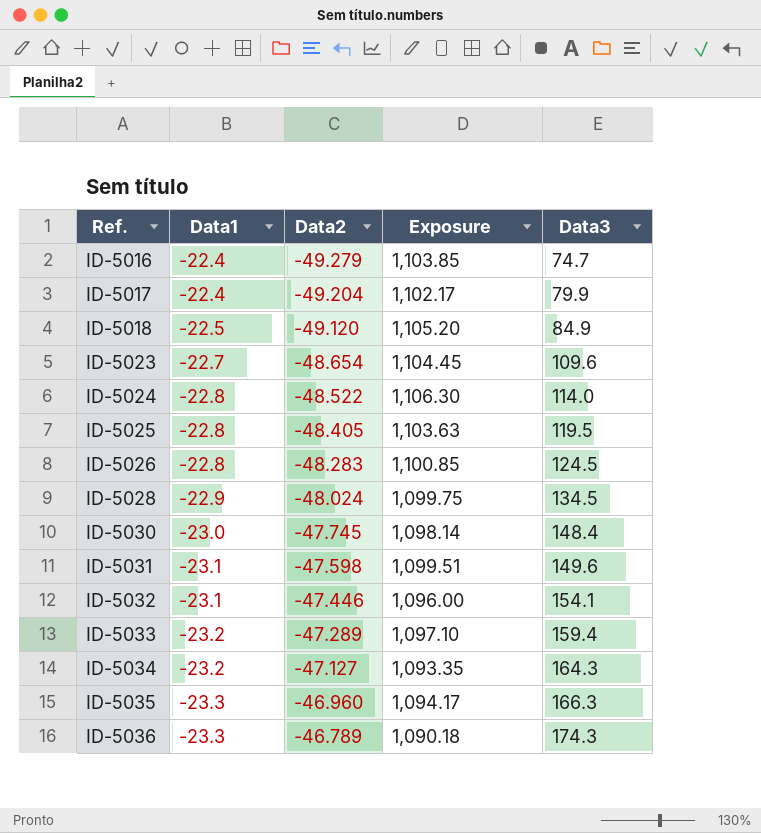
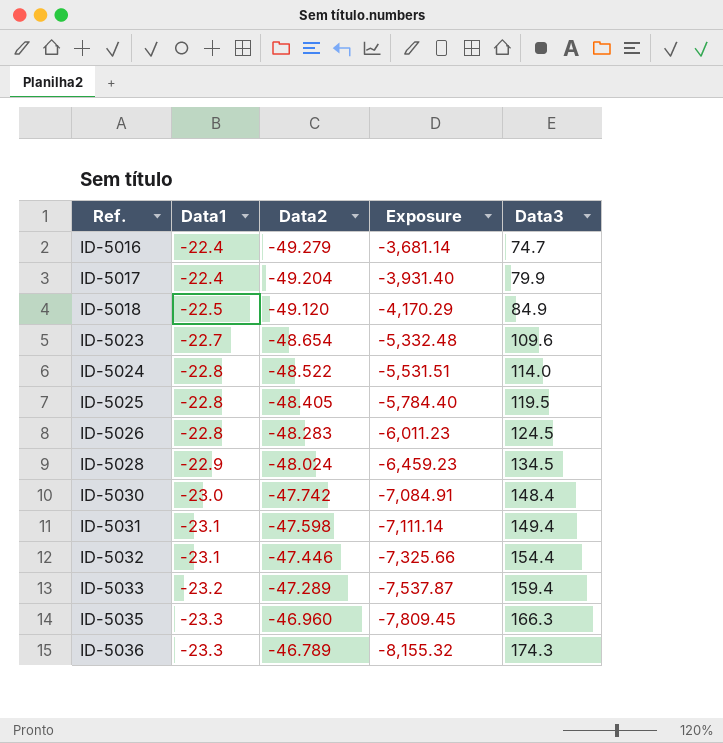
column Exposure | formula: [Data1] * [Data2] -> [Data2] * [Data3]
row ID-5034: -23.2 | -47.127 | 1,093.35 | 164.3 -> none
ID-5030 | Data2: -47.745 -> -47.742
ID-5031 | Data3: 149.6 -> 149.4
ID-5032 | Data3: 154.1 -> 154.4

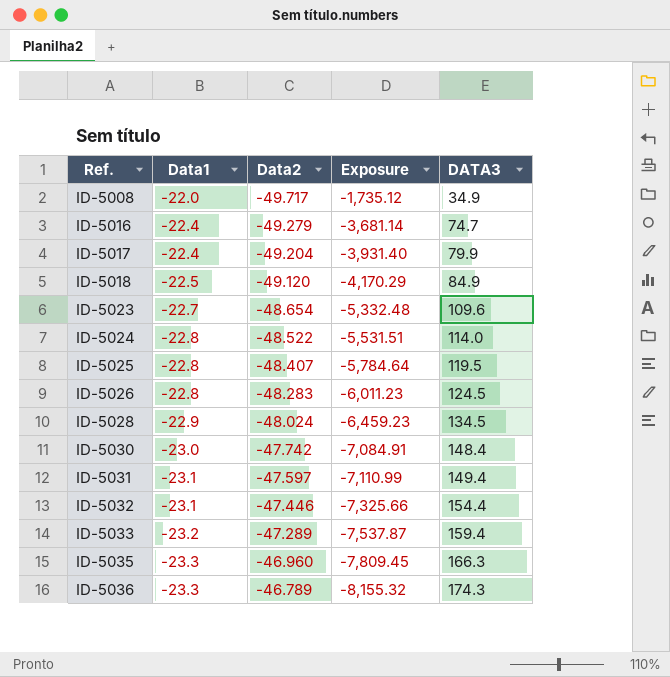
column name: Data3 -> DATA3
row ID-5008: none -> -22.0 | -49.717 | -1,735.12 | 34.9
ID-5025 | Data2: -48.405 -> -48.407
ID-5025 | Exposure: -5,784.40 -> -5,784.64
ID-5031 | Data2: -47.598 -> -47.597
ID-5031 | Exposure: -7,111.14 -> -7,110.99

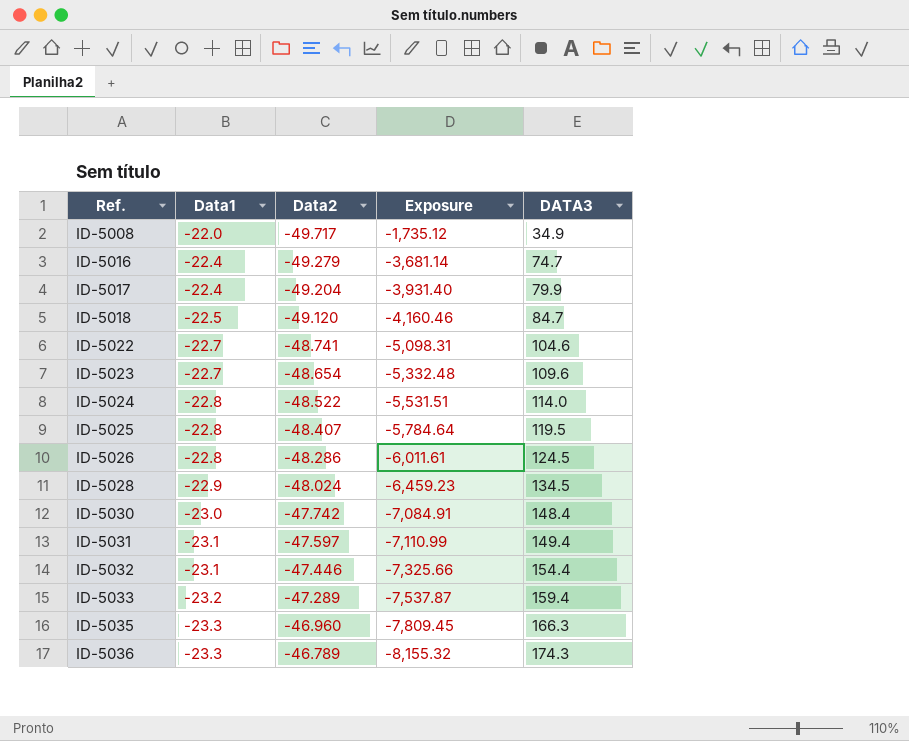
ID-5018 | Exposure: -4,170.29 -> -4,160.46
ID-5018 | DATA3: 84.9 -> 84.7
row ID-5022: none -> -22.7 | -48.741 | -5,098.31 | 104.6
ID-5026 | Data2: -48.283 -> -48.286
ID-5026 | Exposure: -6,011.23 -> -6,011.61

